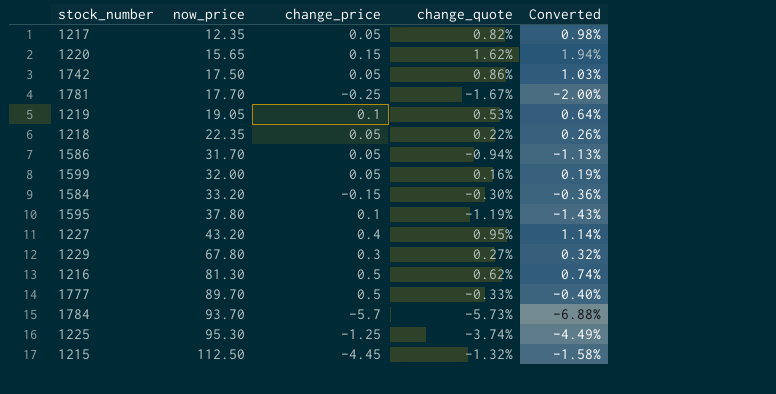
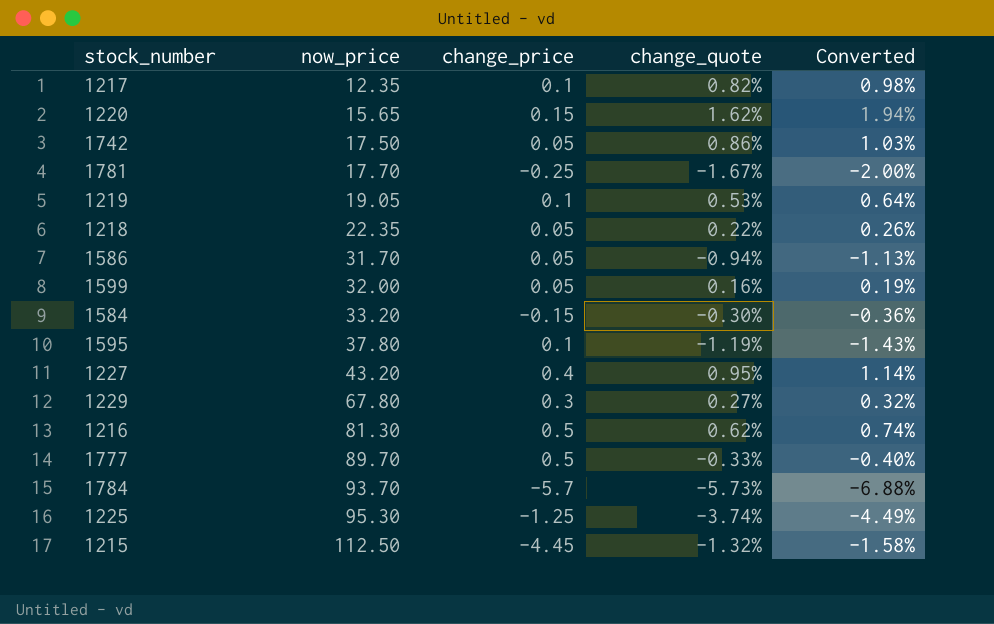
1217 | change_price: 0.05 -> 0.1

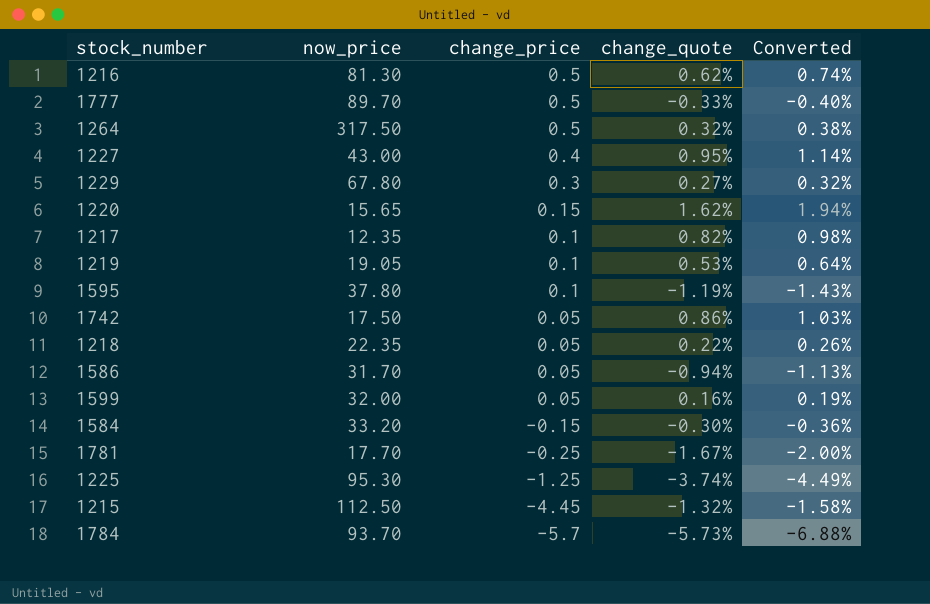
row order: now_price ascending -> change_price descending
row 1264: none -> 317.50 | 0.5 | 0.32% | 0.38%
1227 | now_price: 43.20 -> 43.00

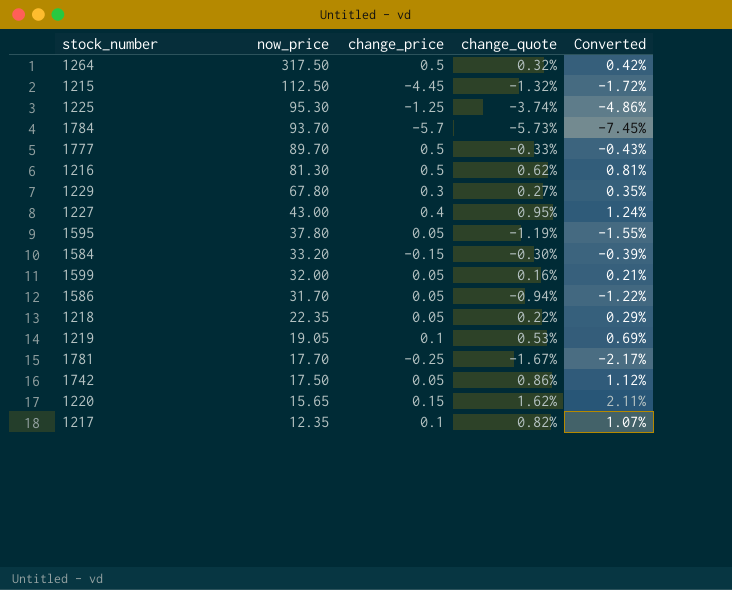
row order: change_price descending -> now_price descending
column Converted | formula: [change_quote] * 1.2 -> [change_quote] * 1.3
1595 | change_price: 0.1 -> 0.05

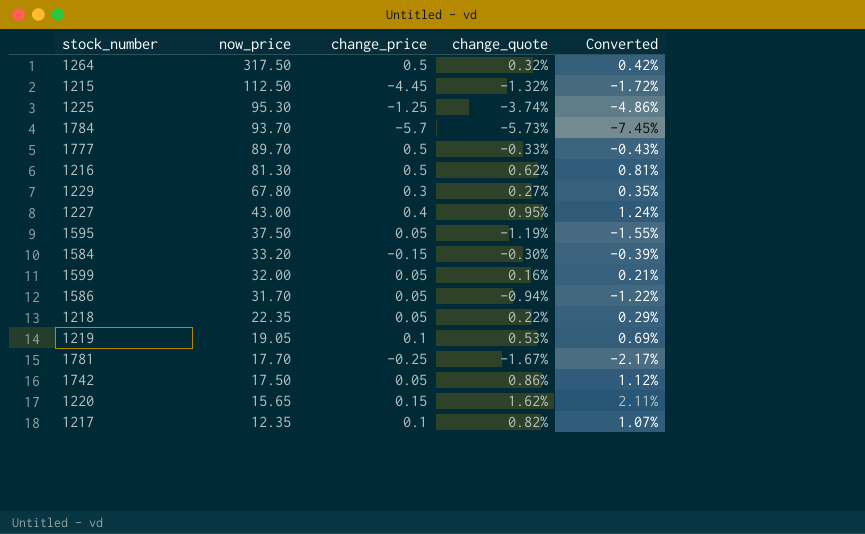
1595 | now_price: 37.80 -> 37.50

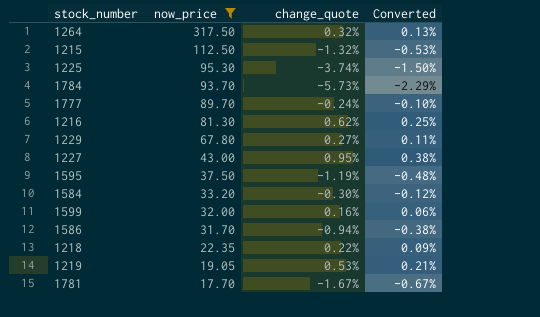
filter: none -> now_price >= 17.70
column change_price | position: 3 -> none
column Converted | formula: [change_quote] * 1.3 -> [change_quote] * 0.4
1777 | change_quote: -0.33% -> -0.24%

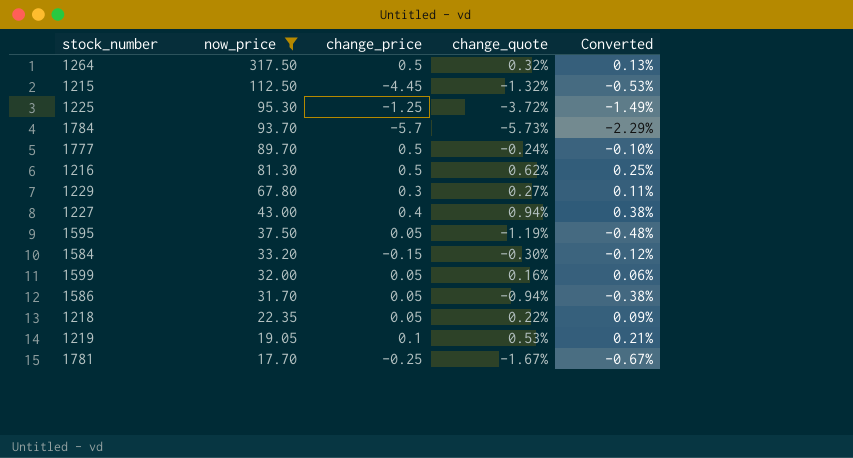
column change_price | position: none -> 3
1225 | change_quote: -3.74% -> -3.72%
1225 | Converted: -1.50% -> -1.49%
1227 | change_quote: 0.95% -> 0.94%

